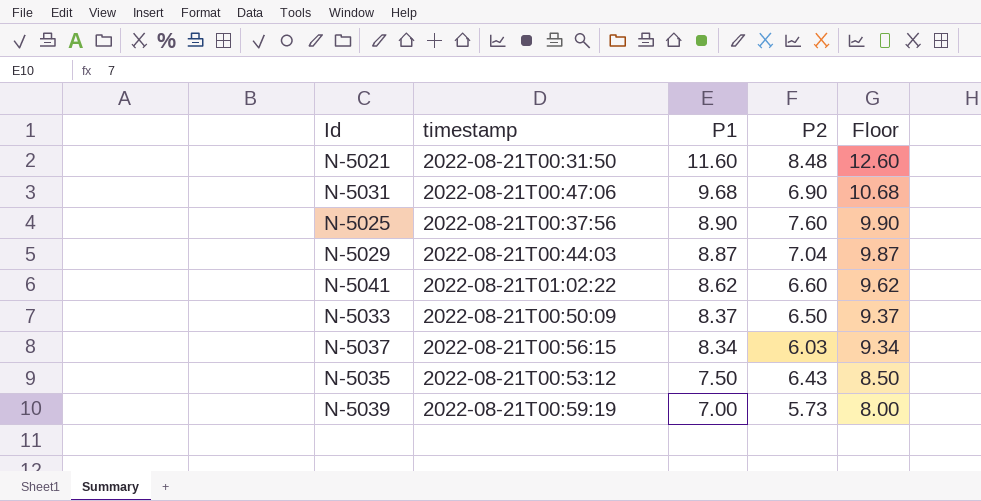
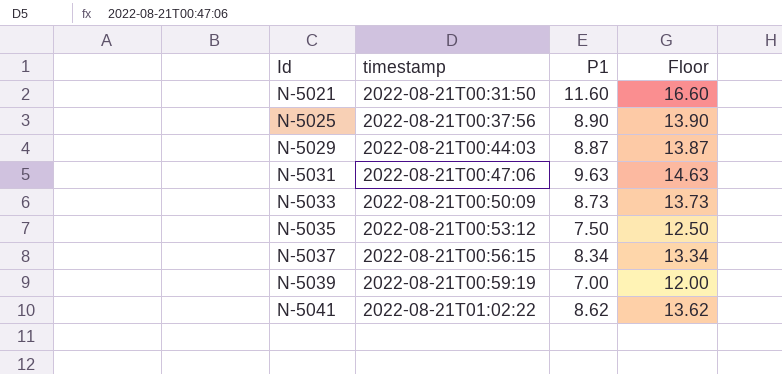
row order: P1 descending -> Id ascending
column P2 | position: 4 -> none
column Floor | formula: [P1] + 1 -> [P1] + 5
N-5031 | P1: 9.68 -> 9.63
N-5033 | P1: 8.37 -> 8.73

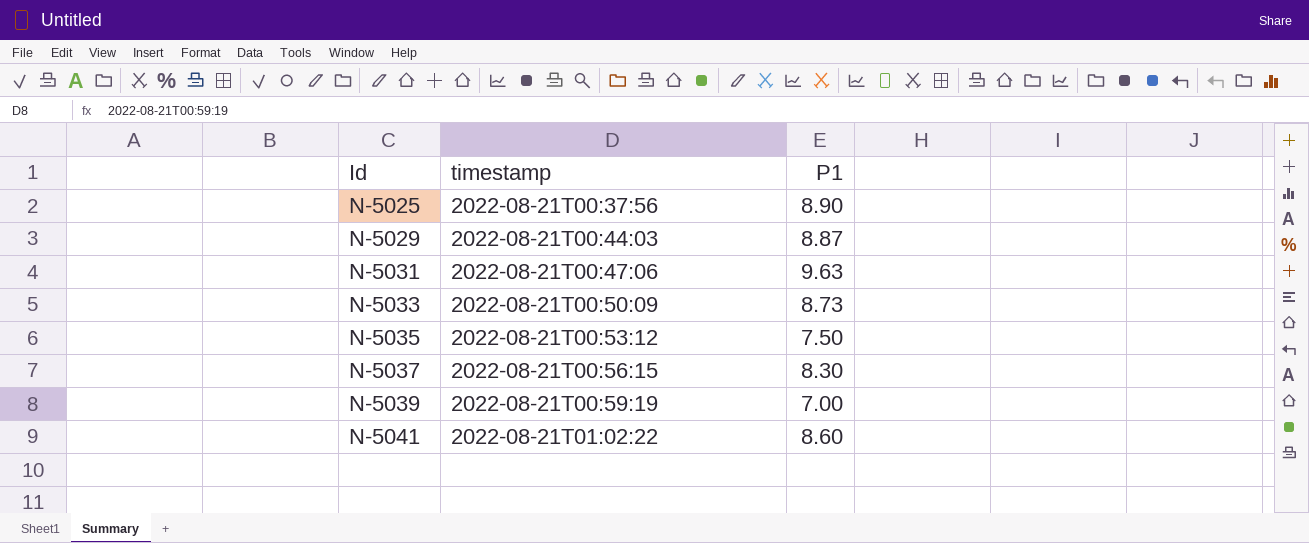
column Floor | formula: [P1] + 5 -> none
row N-5021: 2022-08-21T00:31:50 | 11.60 | 16.60 -> none
N-5037 | P1: 8.34 -> 8.30
N-5041 | P1: 8.62 -> 8.60

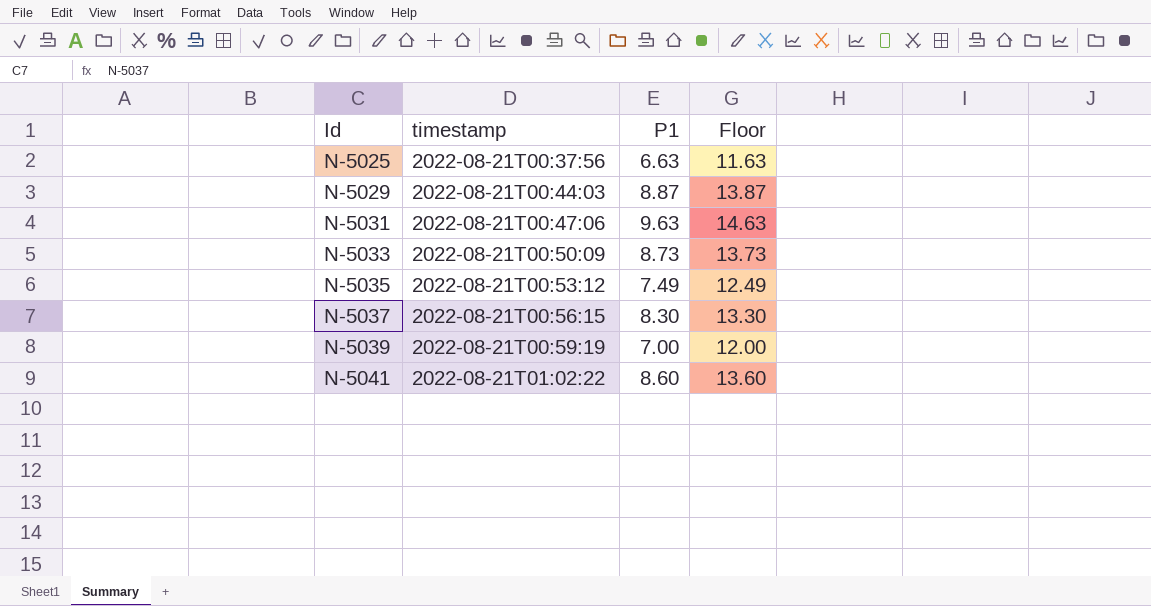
column Floor | formula: none -> [P1] + 5
N-5025 | P1: 8.90 -> 6.63
N-5035 | P1: 7.50 -> 7.49

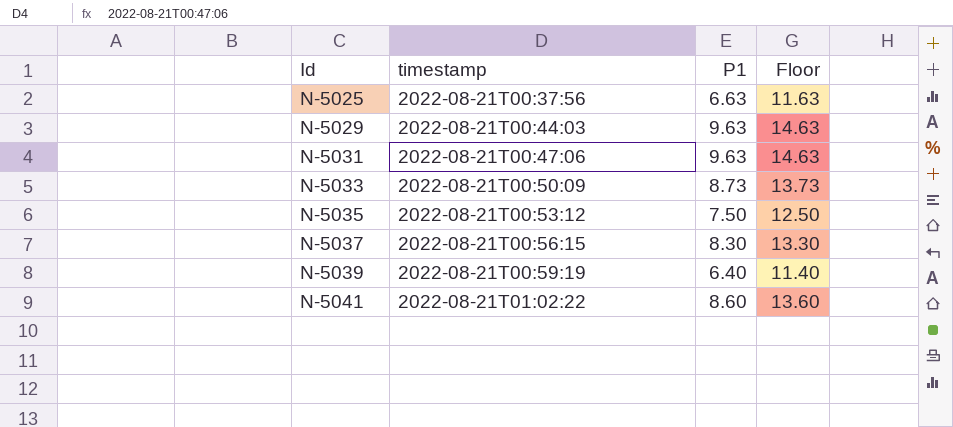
N-5029 | P1: 8.87 -> 9.63
N-5029 | Floor: 13.87 -> 14.63
N-5035 | P1: 7.49 -> 7.50
N-5035 | Floor: 12.49 -> 12.50
N-5039 | P1: 7.00 -> 6.40
N-5039 | Floor: 12.00 -> 11.40

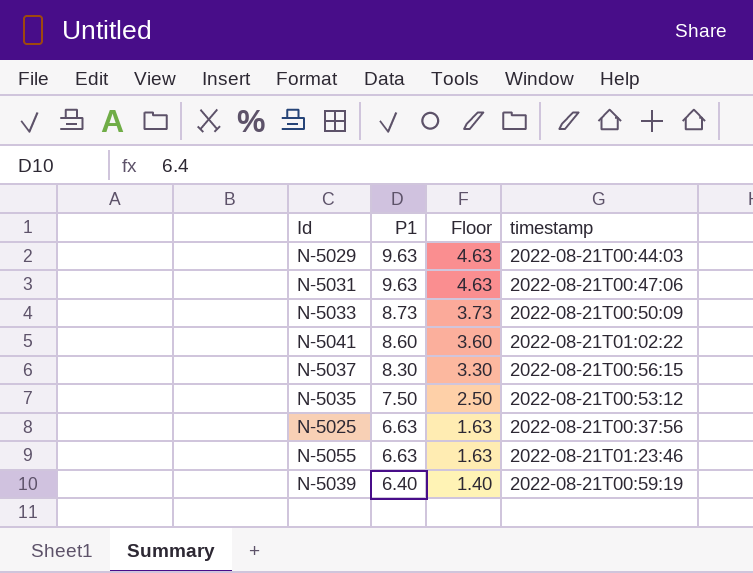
row order: Id ascending -> P1 descending
column Floor | formula: [P1] + 5 -> [P1] - 5
column timestamp | position: 2 -> 4
row N-5055: none -> 6.63 | 1.63 | 2022-08-21T01:23:46

